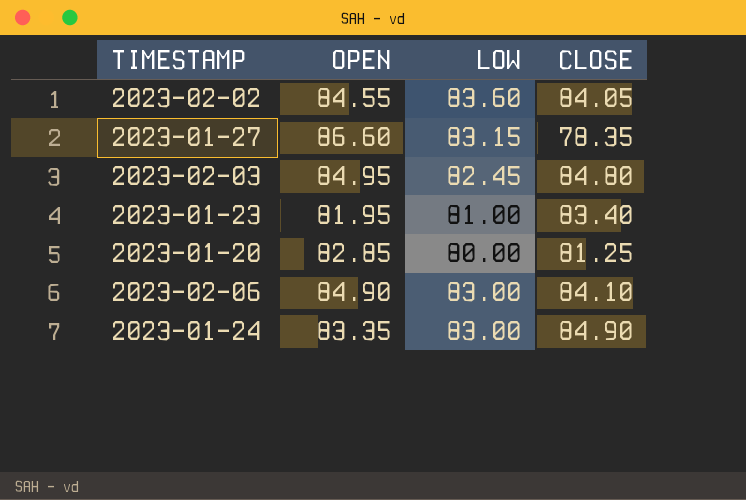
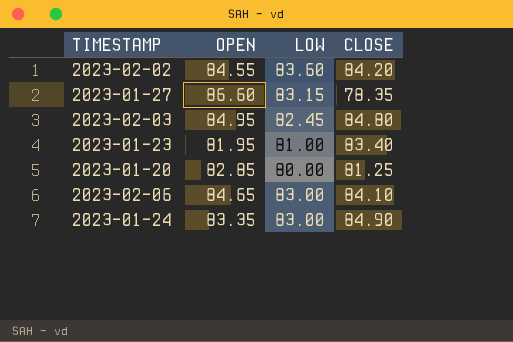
2023-02-02 | CLOSE: 84.05 -> 84.20
2023-02-06 | OPEN: 84.90 -> 84.65

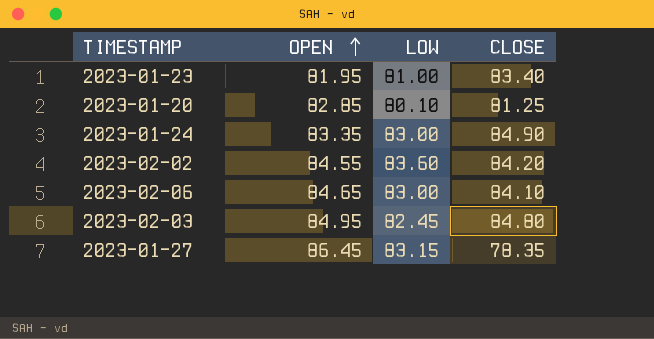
row order: none -> OPEN ascending
2023-01-20 | LOW: 80.00 -> 80.10
2023-01-27 | OPEN: 86.60 -> 86.45

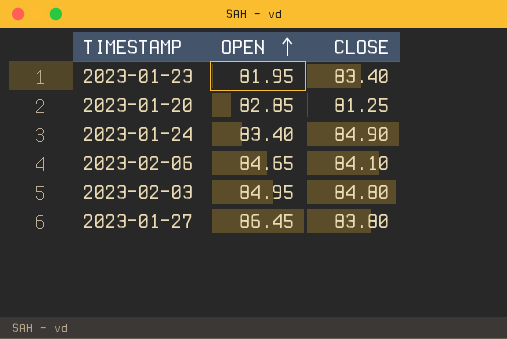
column LOW | position: 3 -> none
row 2023-02-02: 84.55 | 83.60 | 84.20 -> none
2023-01-24 | OPEN: 83.35 -> 83.40
2023-01-27 | CLOSE: 78.35 -> 83.80

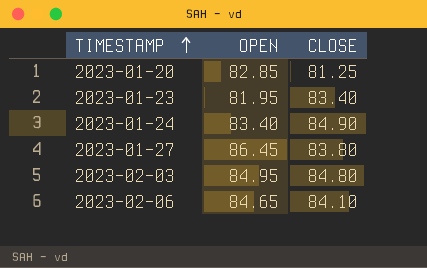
row order: OPEN ascending -> TIMESTAMP ascending

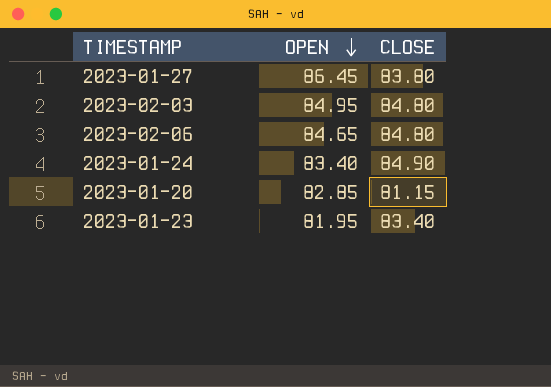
row order: TIMESTAMP ascending -> OPEN descending
2023-02-06 | CLOSE: 84.10 -> 84.80
2023-01-20 | CLOSE: 81.25 -> 81.15

